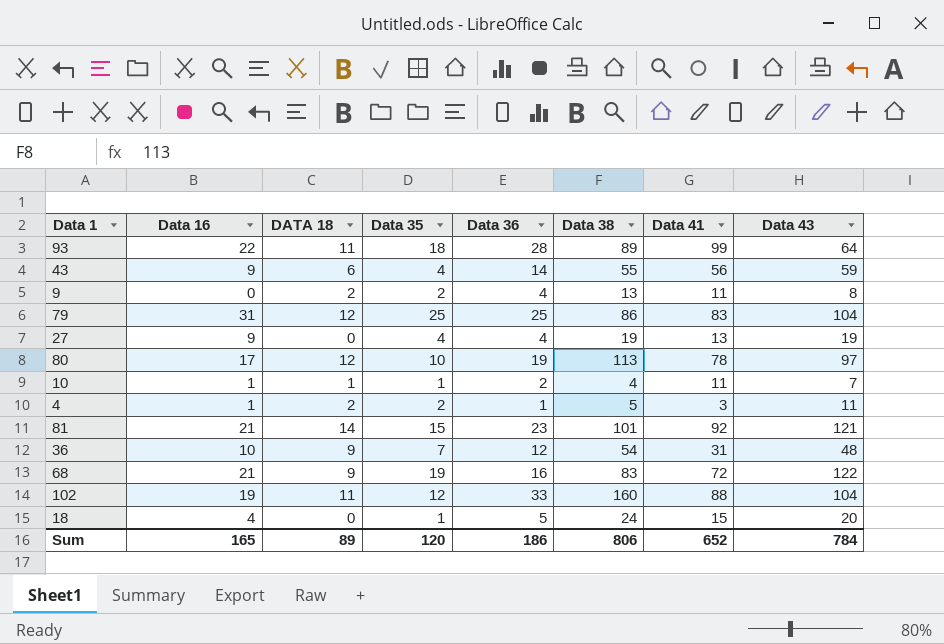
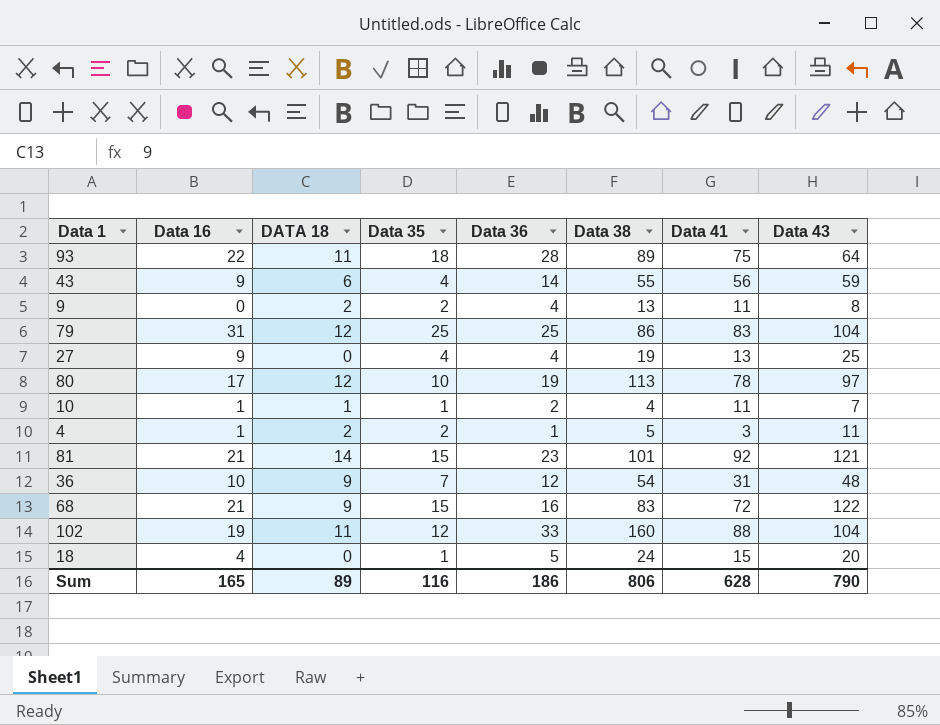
93 | Data 41: 99 -> 75
27 | Data 43: 19 -> 25
68 | Data 35: 19 -> 15
Sum | Data 35: 120 -> 116
Sum | Data 41: 652 -> 628
Sum | Data 43: 784 -> 790

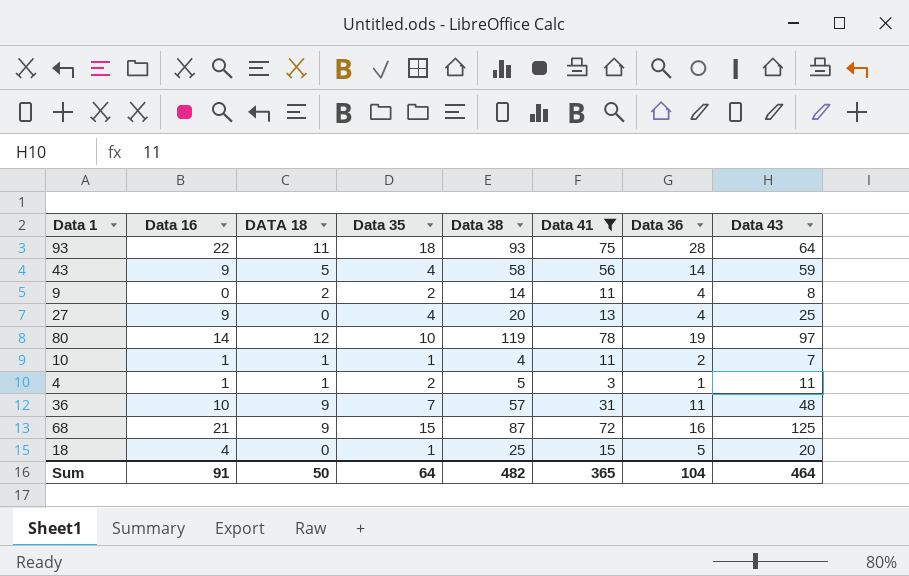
filter: none -> Data 41 <= 78
column Data 36 | position: 5 -> 7
93 | Data 38: 89 -> 93
43 | DATA 18: 6 -> 5
43 | Data 38: 55 -> 58
9 | Data 38: 13 -> 14
27 | Data 38: 19 -> 20
80 | Data 16: 17 -> 14
80 | Data 38: 113 -> 119
4 | DATA 18: 2 -> 1
36 | Data 38: 54 -> 57
36 | Data 36: 12 -> 11
68 | Data 38: 83 -> 87
68 | Data 43: 122 -> 125
18 | Data 38: 24 -> 25
Sum | Data 16: 165 -> 91
Sum | DATA 18: 89 -> 50
Sum | Data 35: 116 -> 64
Sum | Data 38: 806 -> 482
Sum | Data 41: 628 -> 365
Sum | Data 36: 186 -> 104
Sum | Data 43: 790 -> 464

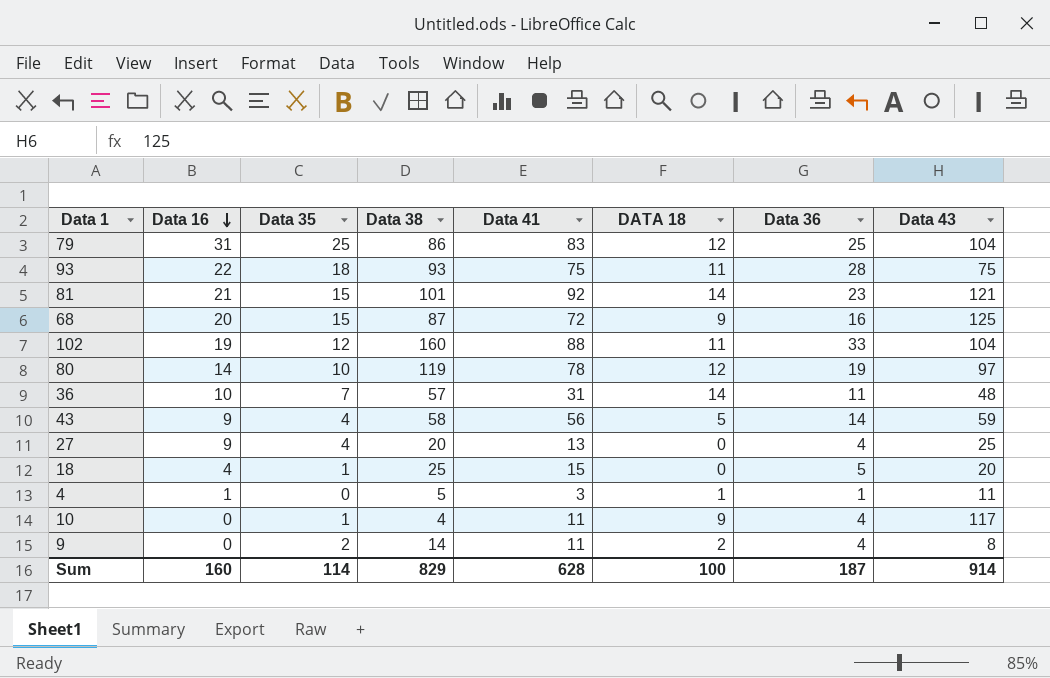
filter: Data 41 <= 78 -> none
row order: none -> Data 16 descending
column DATA 18 | position: 3 -> 6
93 | Data 43: 64 -> 75
68 | Data 16: 21 -> 20
36 | DATA 18: 9 -> 14
4 | Data 35: 2 -> 0
10 | Data 16: 1 -> 0
10 | DATA 18: 1 -> 9
10 | Data 36: 2 -> 4
10 | Data 43: 7 -> 117
Sum | Data 16: 91 -> 160
Sum | Data 35: 64 -> 114
Sum | Data 38: 482 -> 829
Sum | Data 41: 365 -> 628
Sum | DATA 18: 50 -> 100
Sum | Data 36: 104 -> 187
Sum | Data 43: 464 -> 914

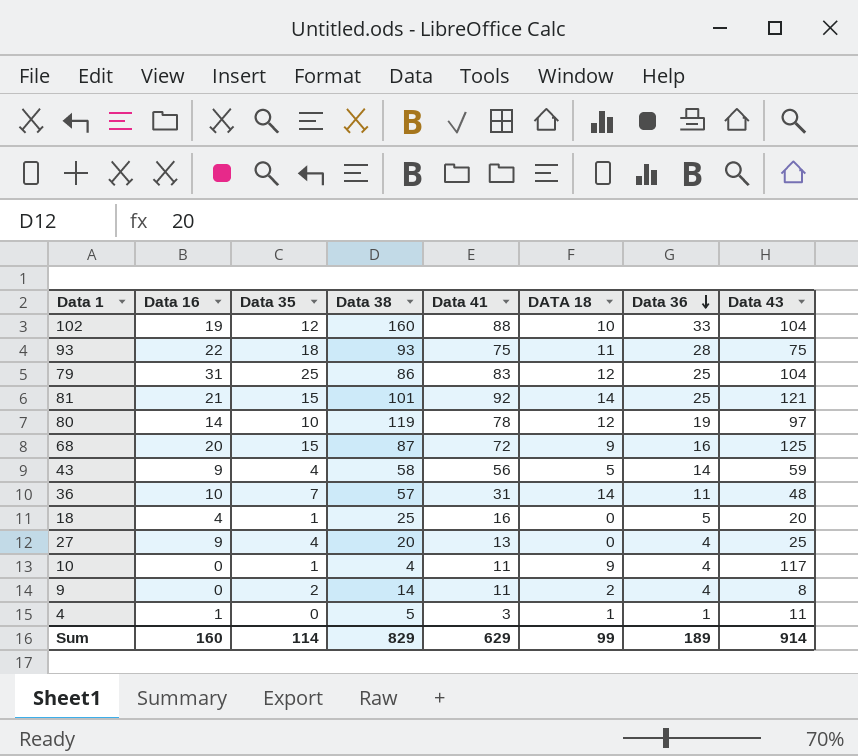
row order: Data 16 descending -> Data 36 descending
102 | DATA 18: 11 -> 10
81 | Data 36: 23 -> 25
18 | Data 41: 15 -> 16
Sum | Data 41: 628 -> 629
Sum | DATA 18: 100 -> 99
Sum | Data 36: 187 -> 189

